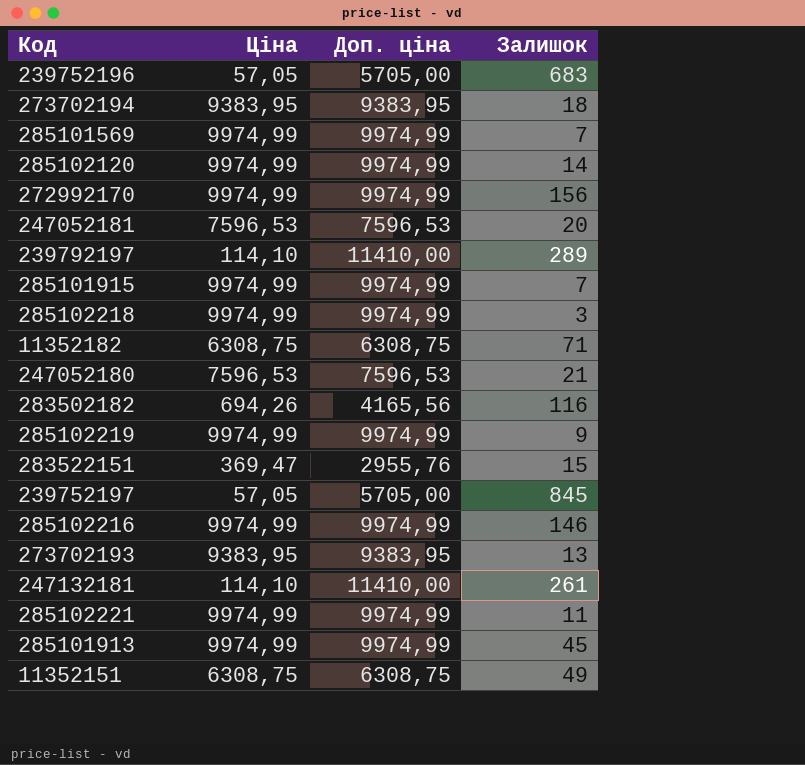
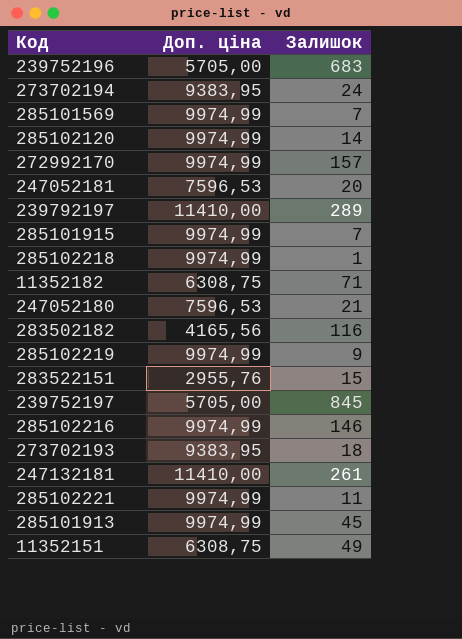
column Ціна | position: 2 -> none
273702194 | Залишок: 18 -> 24
272992170 | Залишок: 156 -> 157
285102218 | Залишок: 3 -> 1
273702193 | Залишок: 13 -> 18

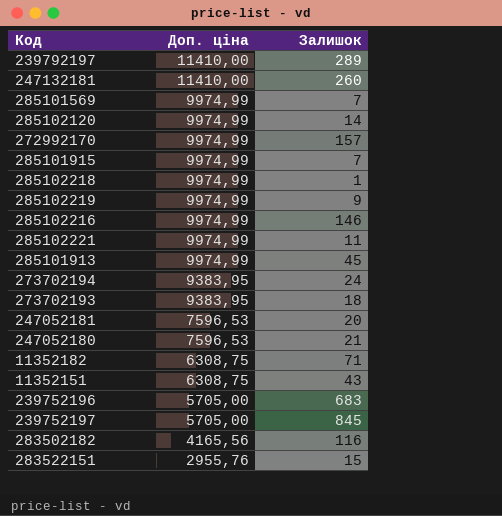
row order: none -> Доп. ціна descending
247132181 | Залишок: 261 -> 260
11352151 | Залишок: 49 -> 43

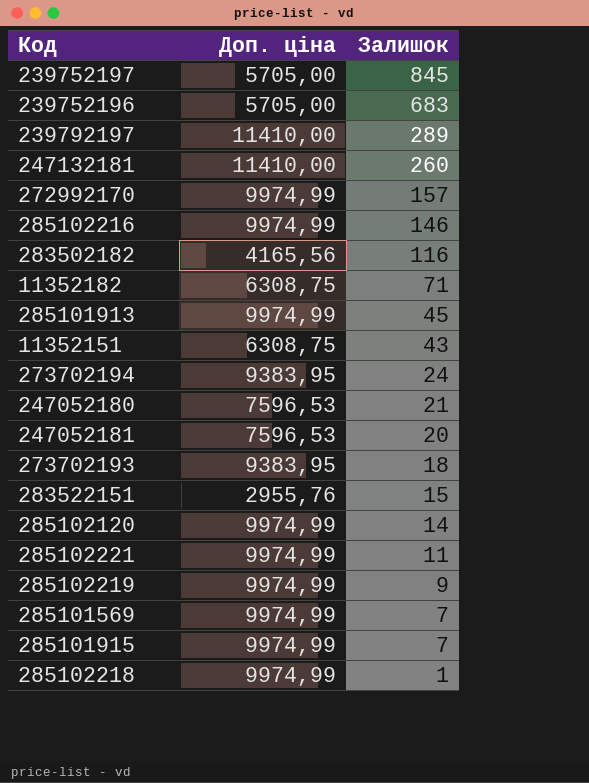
row order: Доп. ціна descending -> Залишок descending

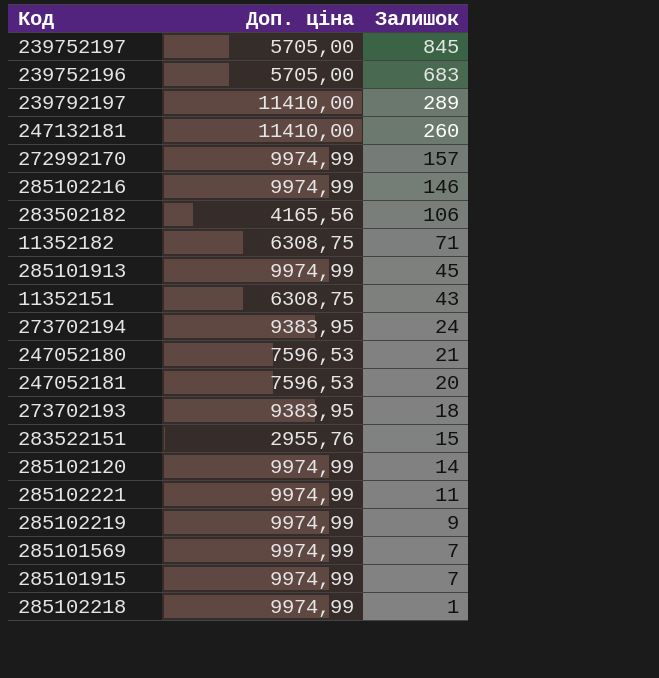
283502182 | Залишок: 116 -> 106

